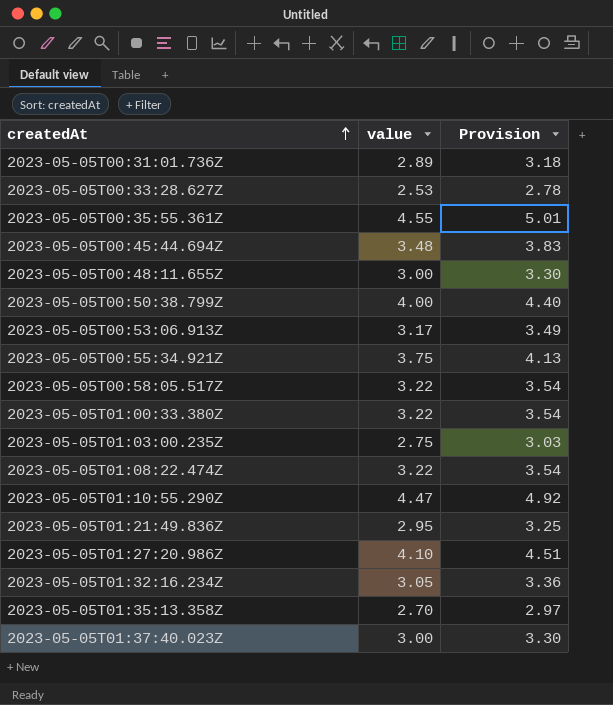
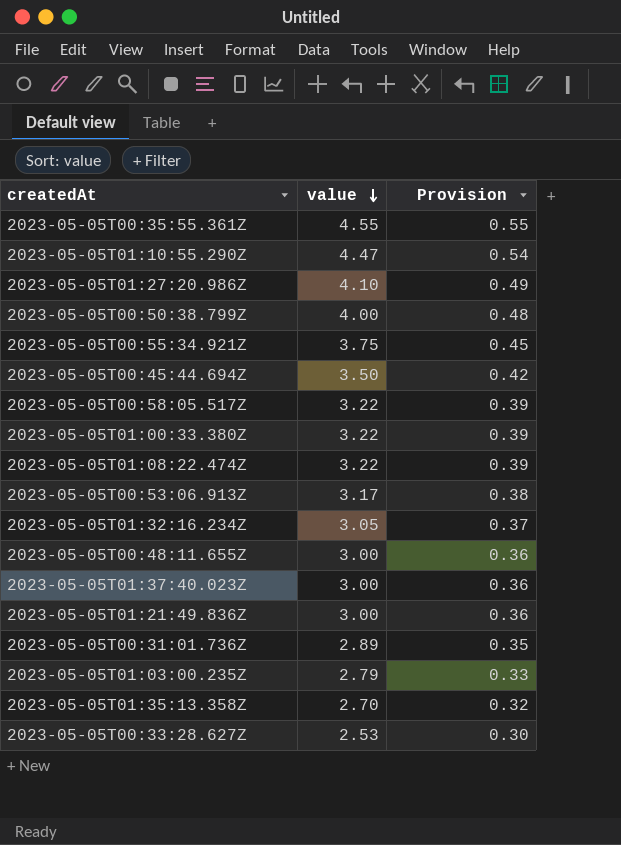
row order: createdAt ascending -> value descending
column Provision | formula: [value] * 1.1 -> [value] * 0.12
2023-05-05T00:45:44.694Z | value: 3.48 -> 3.50
2023-05-05T01:21:49.836Z | value: 2.95 -> 3.00
2023-05-05T01:03:00.235Z | value: 2.75 -> 2.79

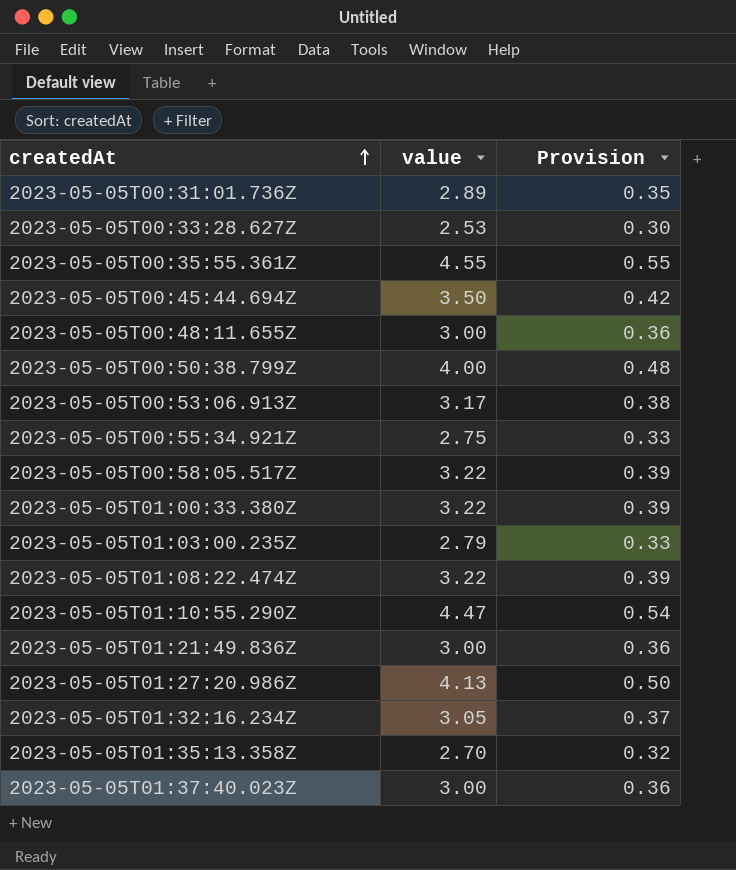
row order: value descending -> createdAt ascending
2023-05-05T00:55:34.921Z | value: 3.75 -> 2.75
2023-05-05T00:55:34.921Z | Provision: 0.45 -> 0.33
2023-05-05T01:27:20.986Z | value: 4.10 -> 4.13
2023-05-05T01:27:20.986Z | Provision: 0.49 -> 0.50

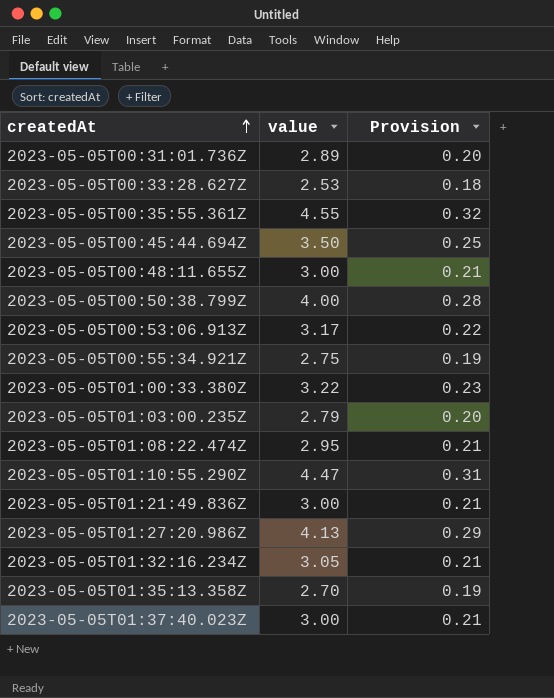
column Provision | formula: [value] * 0.12 -> [value] * 0.07
row 2023-05-05T00:58:05.517Z: 3.22 | 0.39 -> none
2023-05-05T01:08:22.474Z | value: 3.22 -> 2.95

